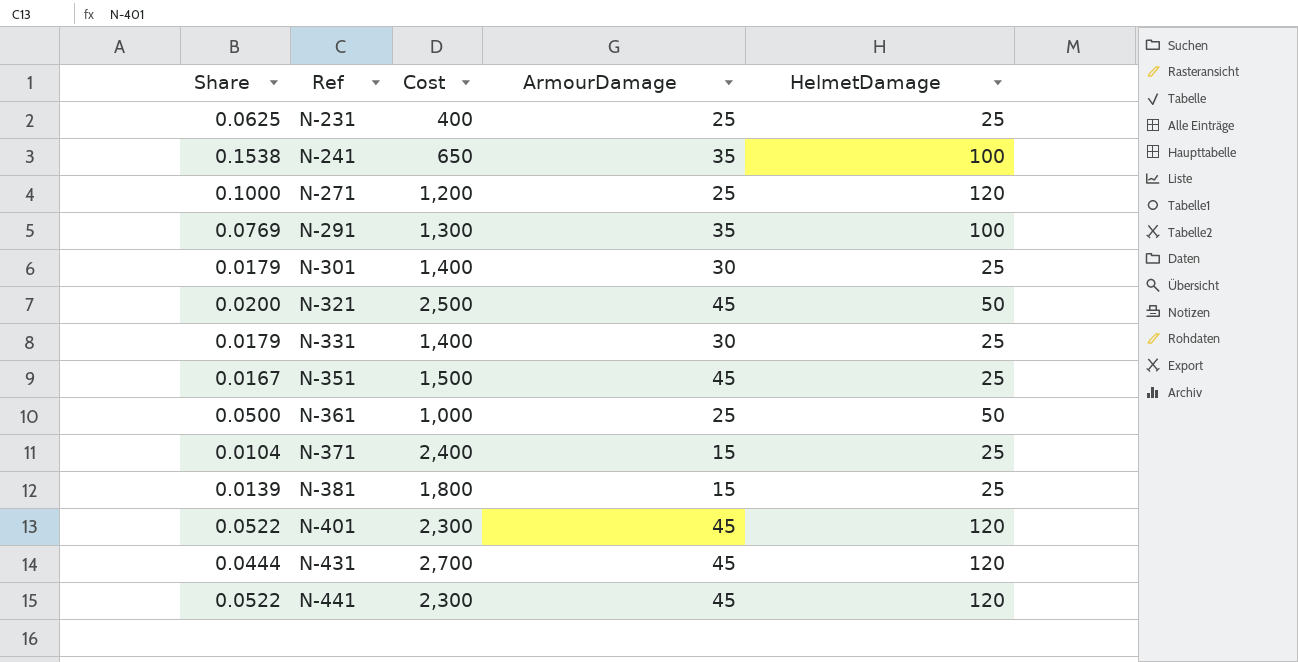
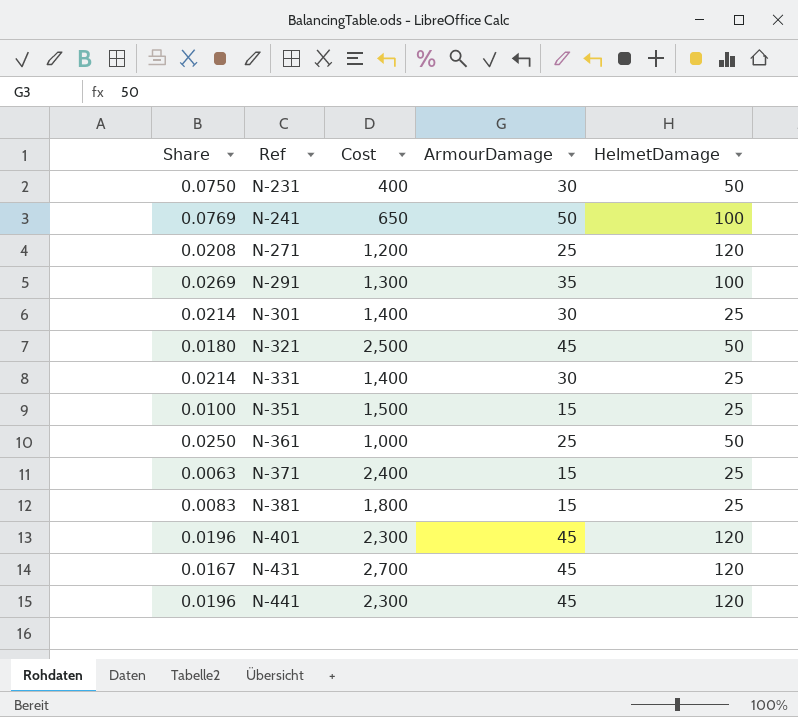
column Share | formula: [HelmetDamage] / [Cost] -> [ArmourDamage] / [Cost]
N-231 | ArmourDamage: 25 -> 30
N-231 | HelmetDamage: 25 -> 50
N-241 | ArmourDamage: 35 -> 50
N-351 | ArmourDamage: 45 -> 15

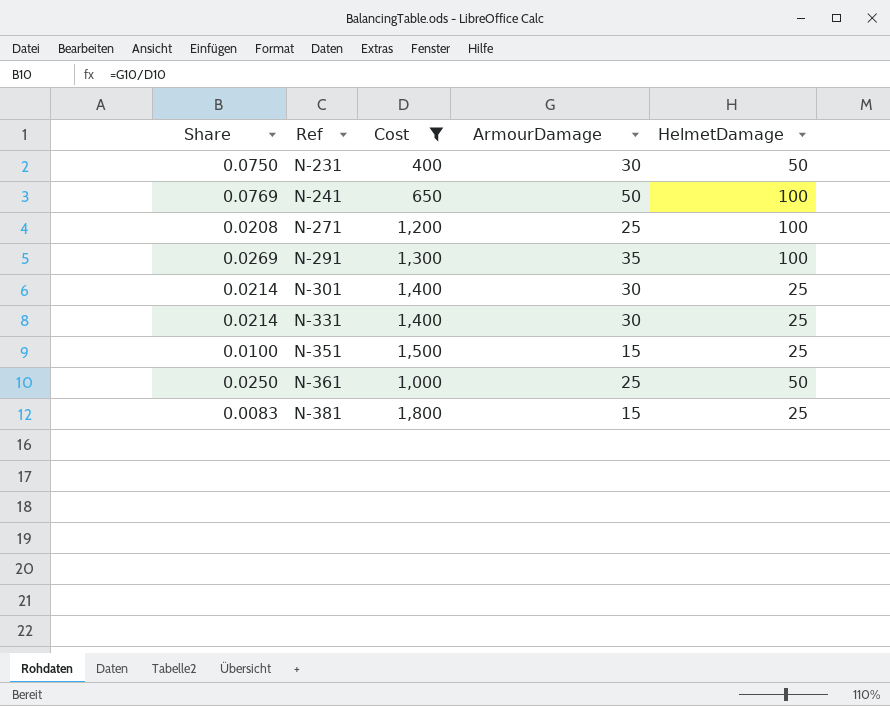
filter: none -> Cost <= 1,800
N-271 | HelmetDamage: 120 -> 100

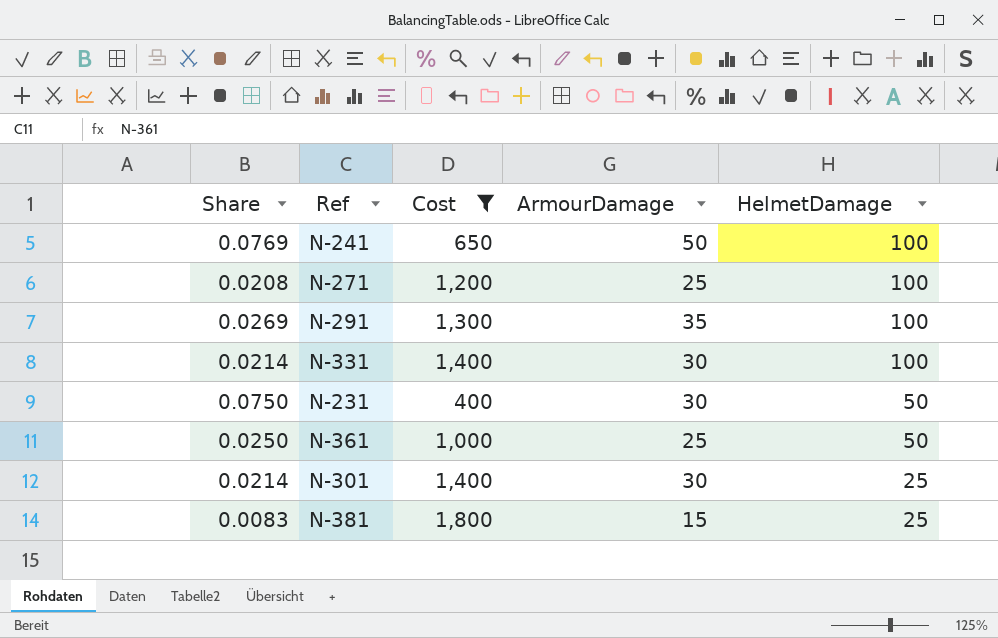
row order: Ref ascending -> HelmetDamage descending
row N-351: 0.0100 | 1,500 | 15 | 25 -> none
N-331 | HelmetDamage: 25 -> 100

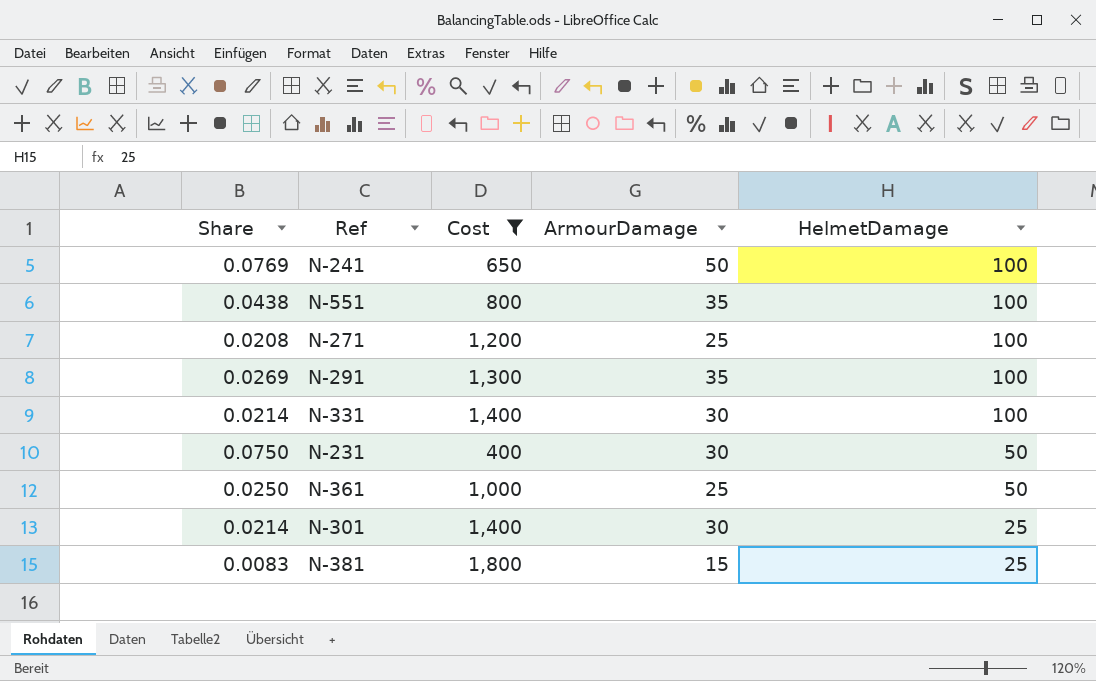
row N-551: none -> 0.0438 | 800 | 35 | 100

